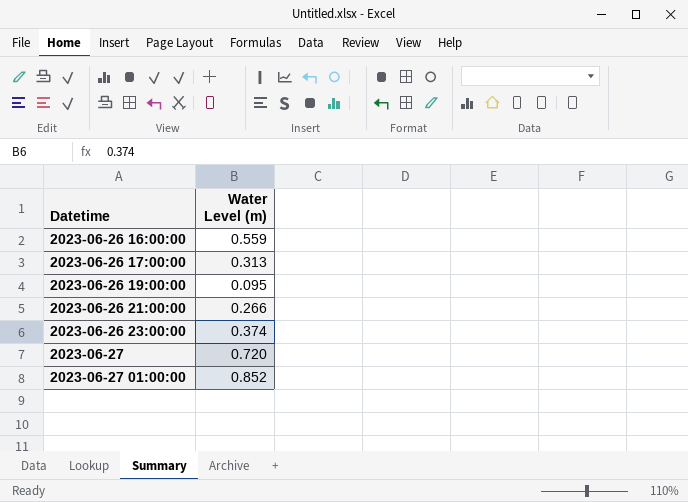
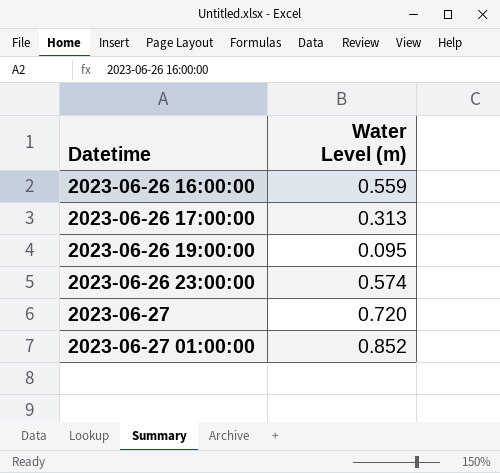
row 2023-06-26 21:00:00: 0.266 -> none
2023-06-26 23:00:00 | Water Level (m): 0.374 -> 0.574

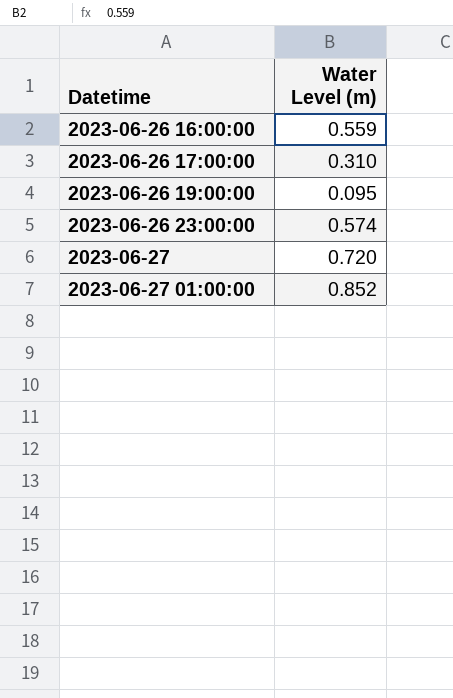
2023-06-26 17:00:00 | Water Level (m): 0.313 -> 0.310

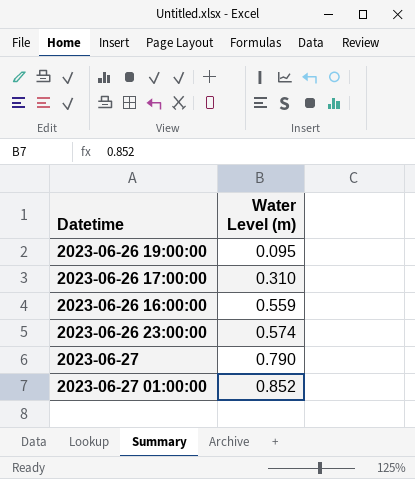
row order: Datetime ascending -> Water Level (m) ascending
2023-06-27 | Water Level (m): 0.720 -> 0.790

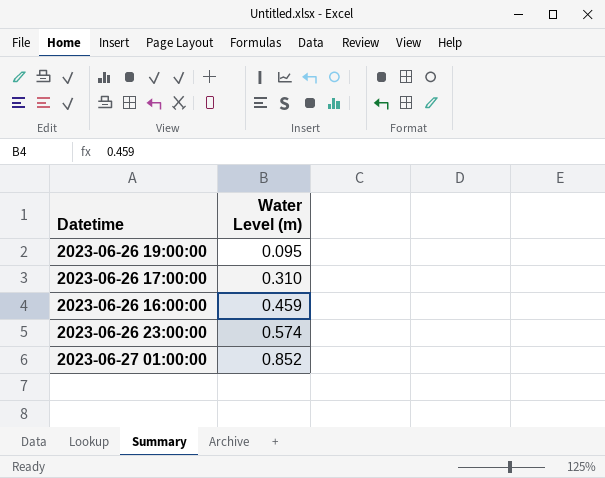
row 2023-06-27: 0.790 -> none
2023-06-26 16:00:00 | Water Level (m): 0.559 -> 0.459

